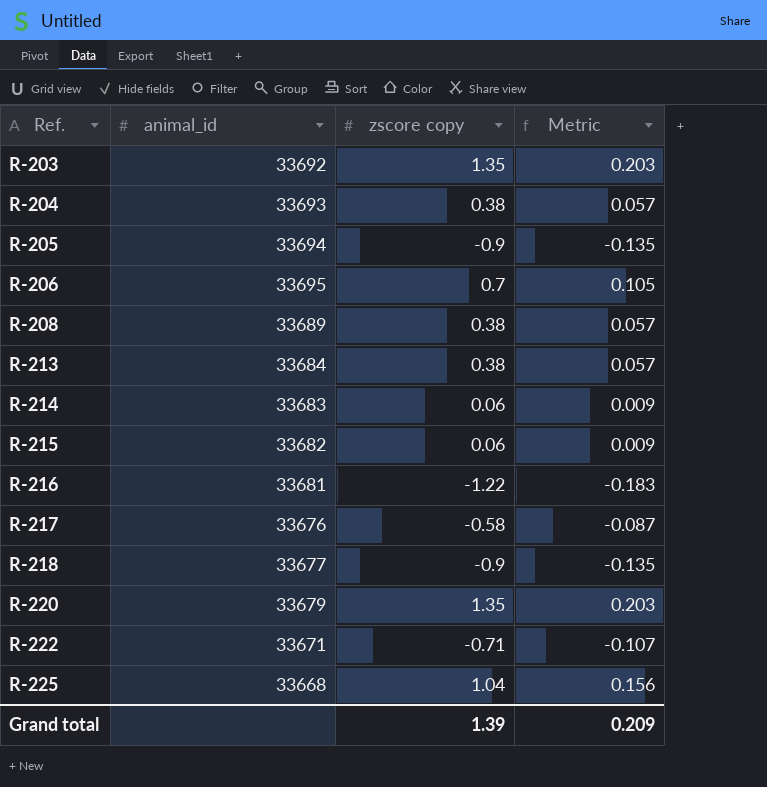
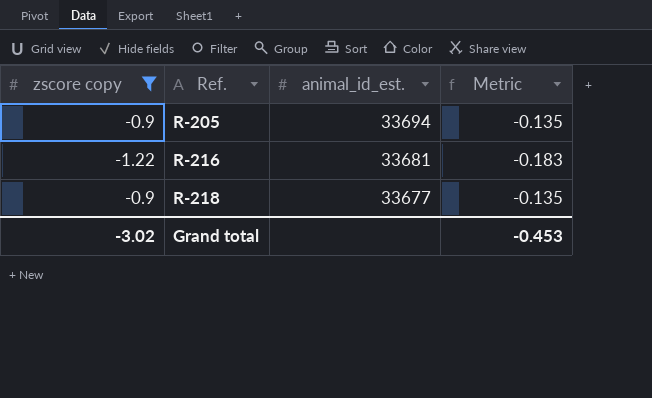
filter: none -> zscore copy <= -0.9
column zscore copy | position: 3 -> 1
column name: animal_id -> animal_id_est.
Grand total | zscore copy: 1.39 -> -3.02
Grand total | Metric: 0.209 -> -0.453

